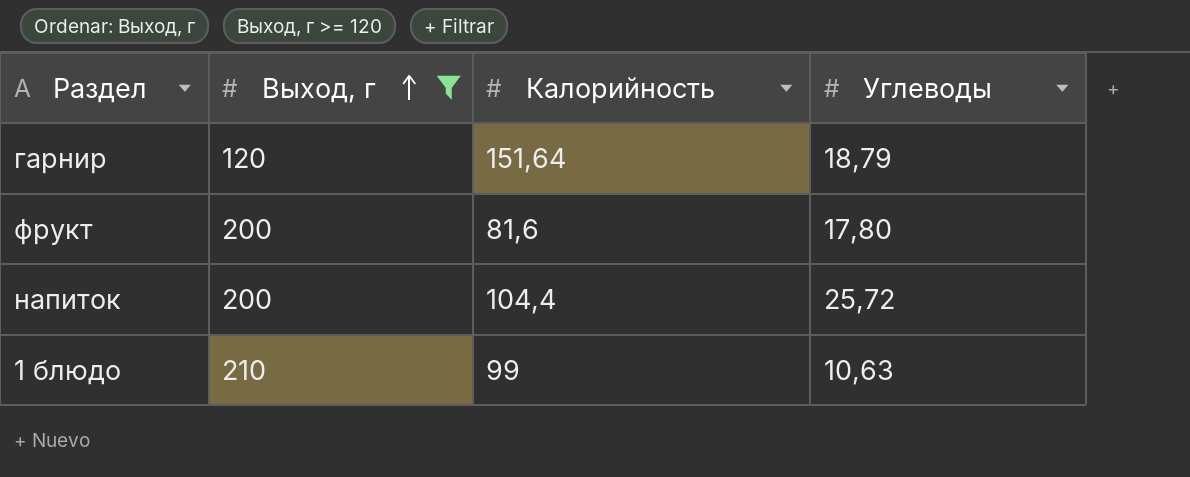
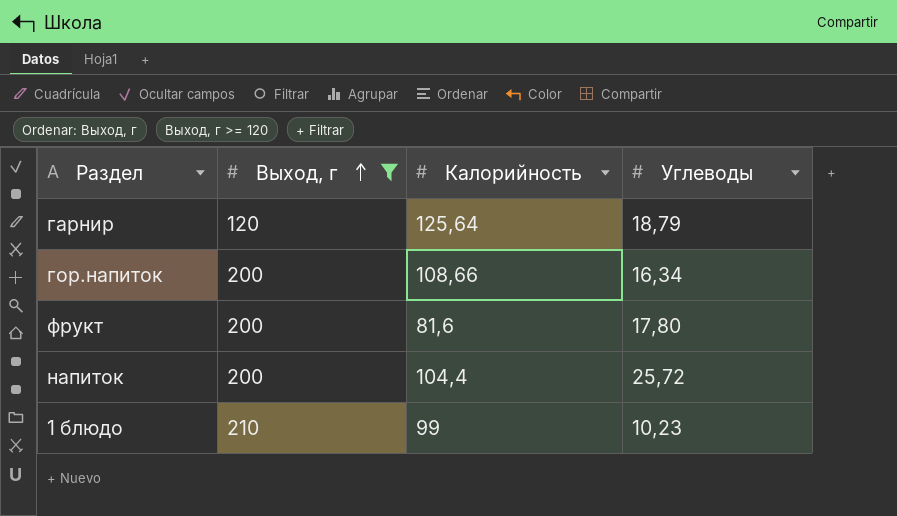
гарнир | Калорийность: 151,64 -> 125,64
row гор.напиток: none -> 200 | 108,66 | 16,34
1 блюдо | Углеводы: 10,63 -> 10,23

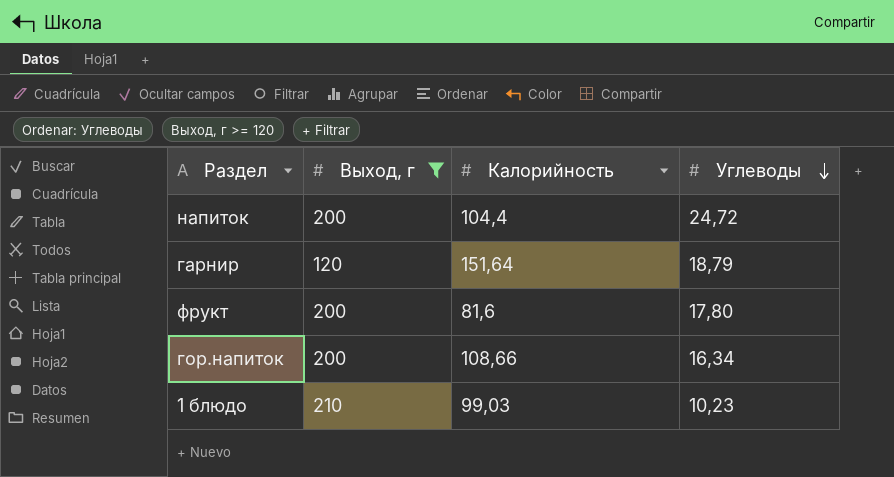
row order: Выход, г ascending -> Углеводы descending
напиток | Углеводы: 25,72 -> 24,72
гарнир | Калорийность: 125,64 -> 151,64
1 блюдо | Калорийность: 99 -> 99,03

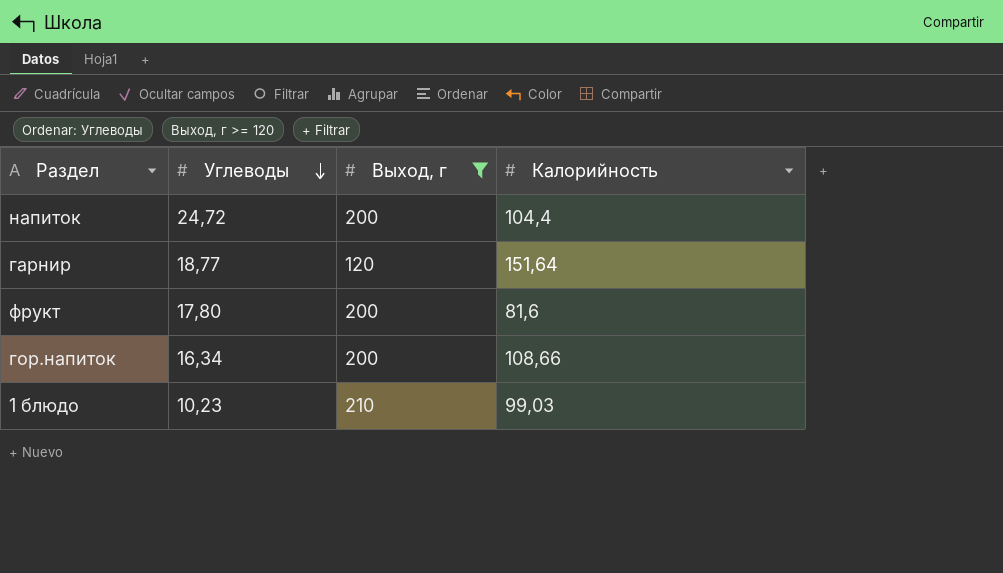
column Углеводы | position: 4 -> 2
гарнир | Углеводы: 18,79 -> 18,77

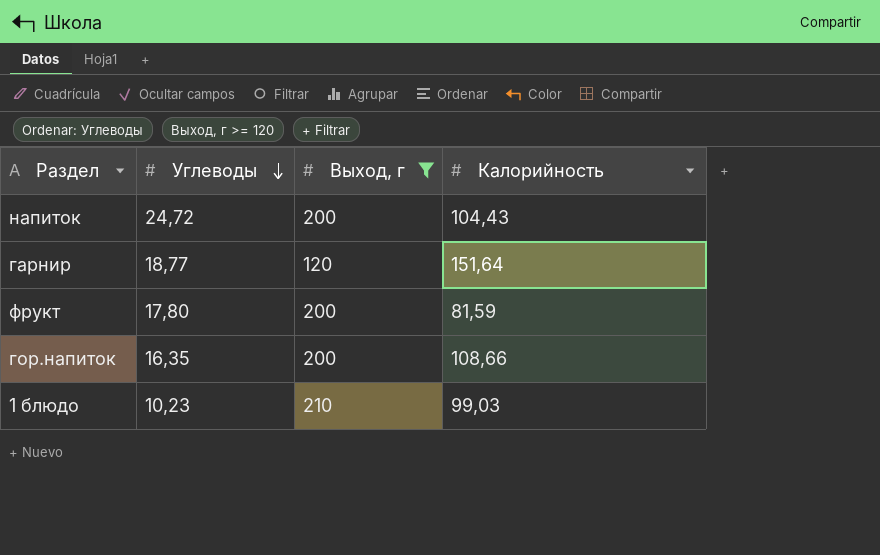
напиток | Калорийность: 104,4 -> 104,43
фрукт | Калорийность: 81,6 -> 81,59
гор.напиток | Углеводы: 16,34 -> 16,35

